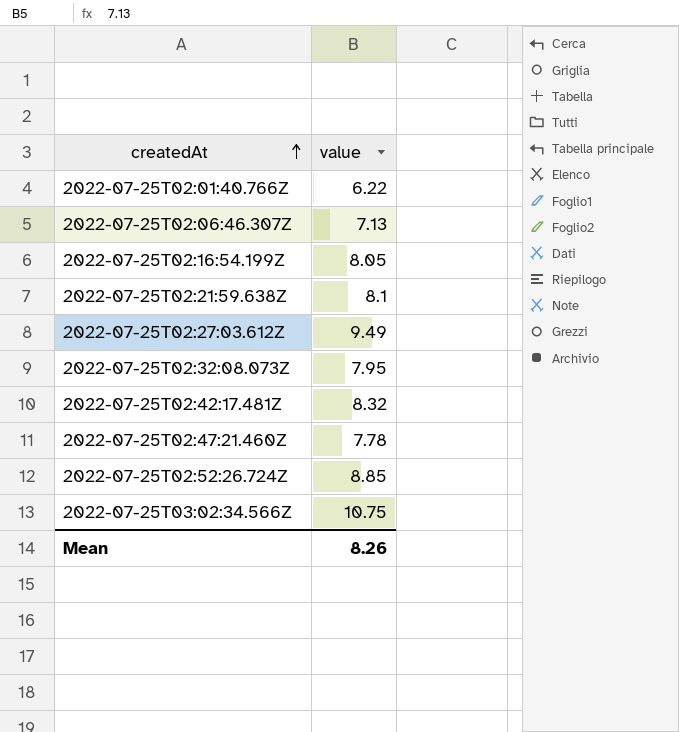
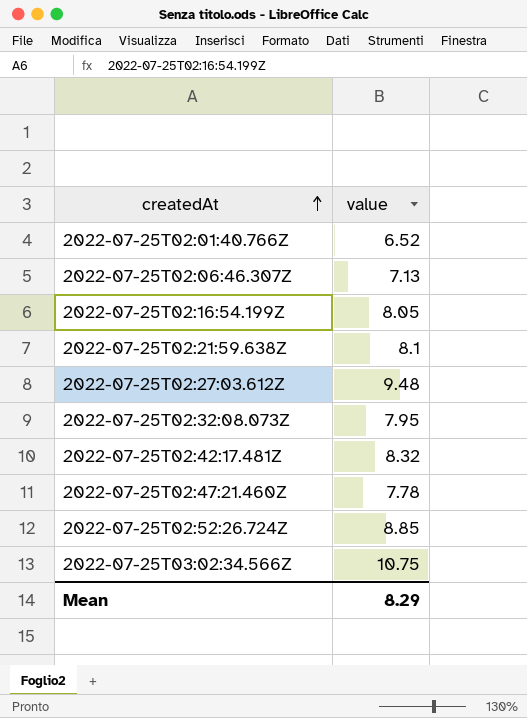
2022-07-25T02:01:40.766Z | value: 6.22 -> 6.52
2022-07-25T02:27:03.612Z | value: 9.49 -> 9.48
Mean | value: 8.26 -> 8.29

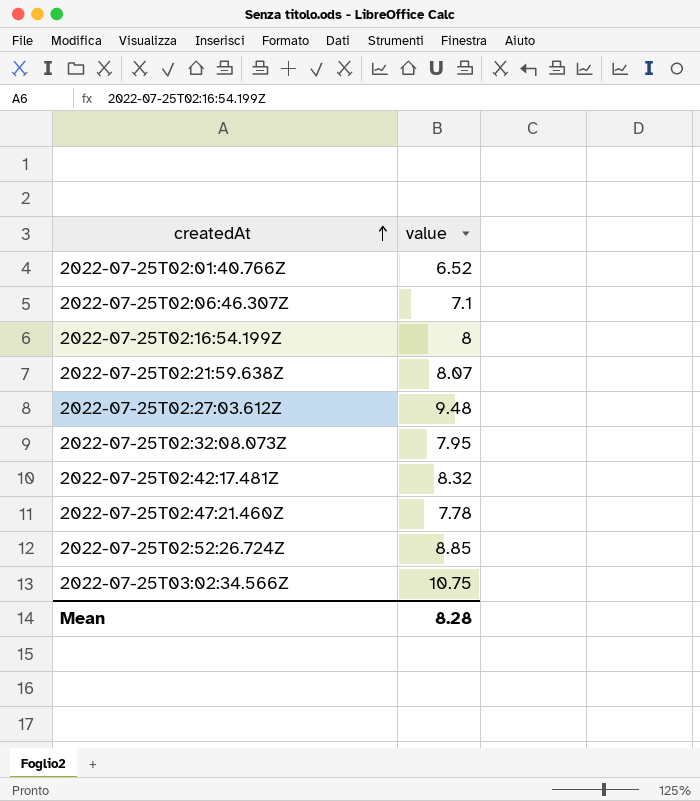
2022-07-25T02:06:46.307Z | value: 7.13 -> 7.1
2022-07-25T02:16:54.199Z | value: 8.05 -> 8
2022-07-25T02:21:59.638Z | value: 8.1 -> 8.07
Mean | value: 8.29 -> 8.28

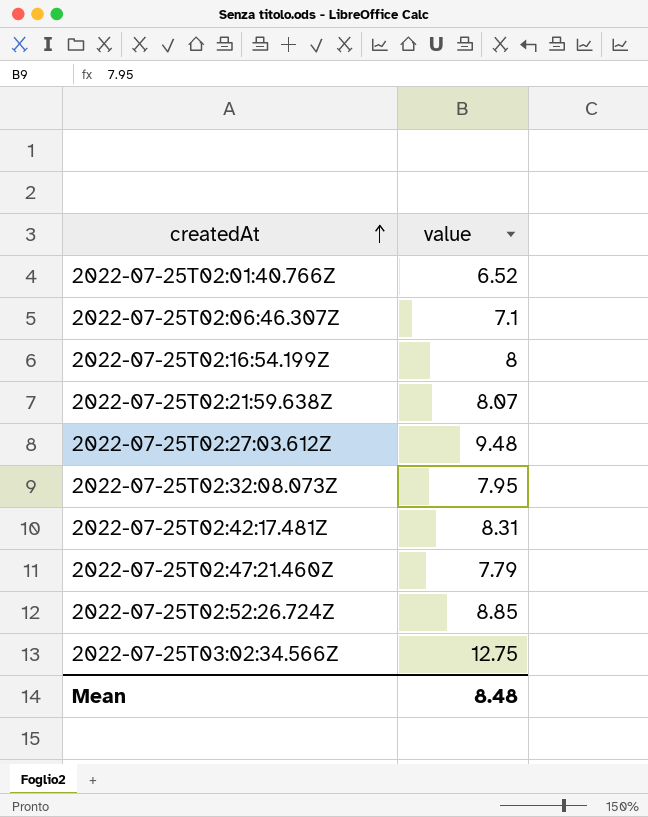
2022-07-25T02:42:17.481Z | value: 8.32 -> 8.31
2022-07-25T02:47:21.460Z | value: 7.78 -> 7.79
2022-07-25T03:02:34.566Z | value: 10.75 -> 12.75
Mean | value: 8.28 -> 8.48

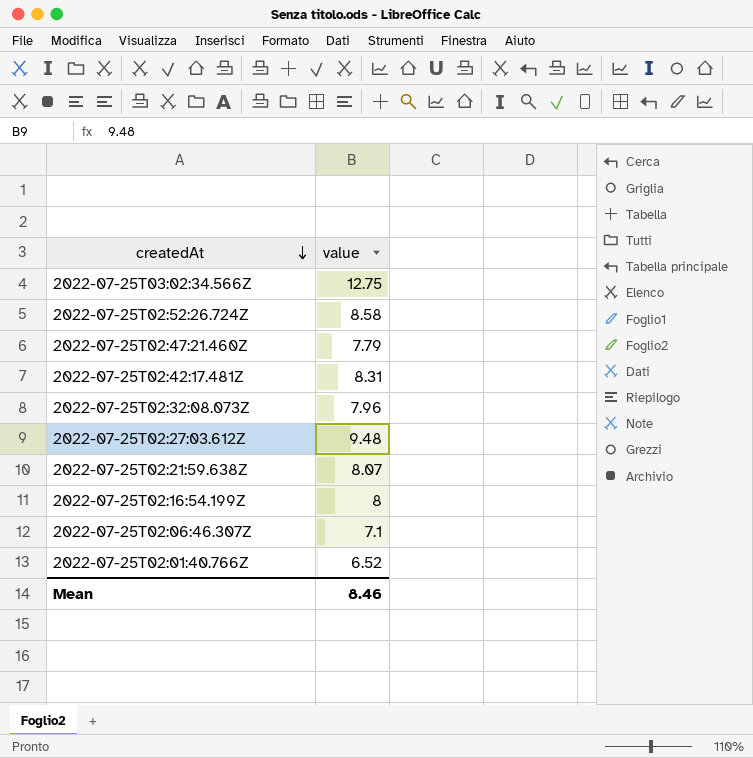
row order: createdAt ascending -> createdAt descending
2022-07-25T02:52:26.724Z | value: 8.85 -> 8.58
2022-07-25T02:32:08.073Z | value: 7.95 -> 7.96
Mean | value: 8.48 -> 8.46

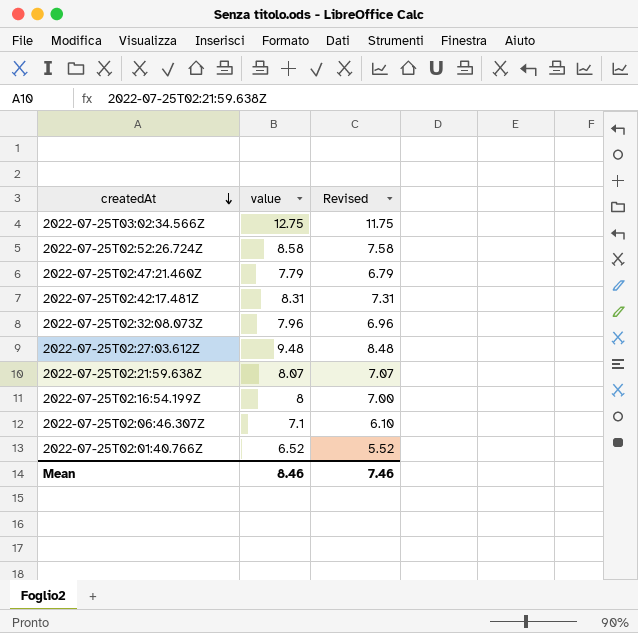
column Revised | formula: none -> [value] - 1

